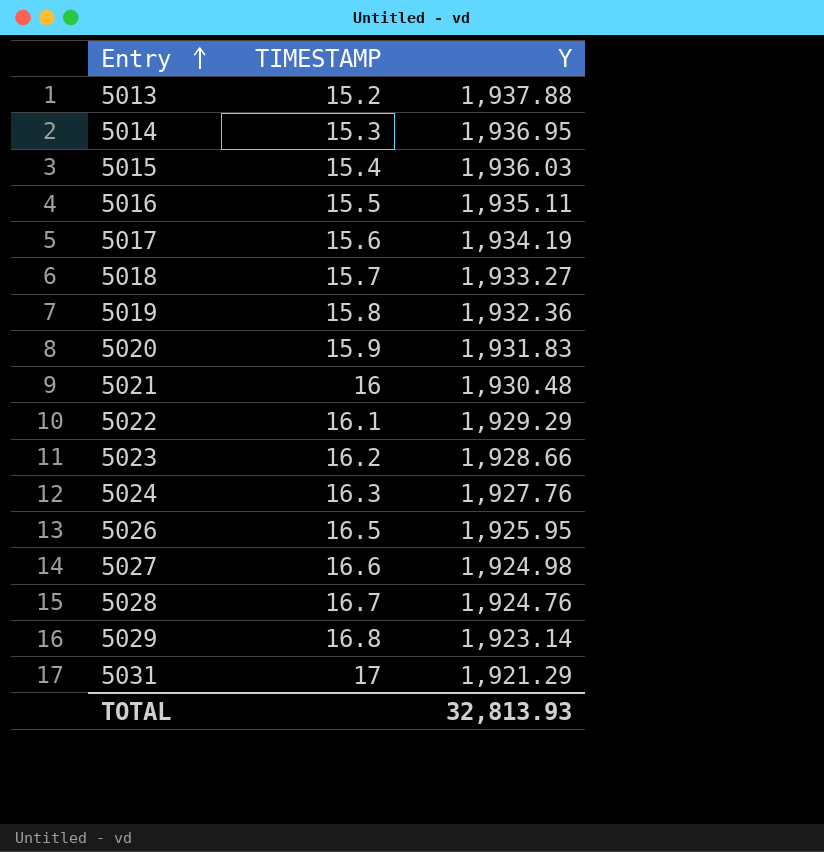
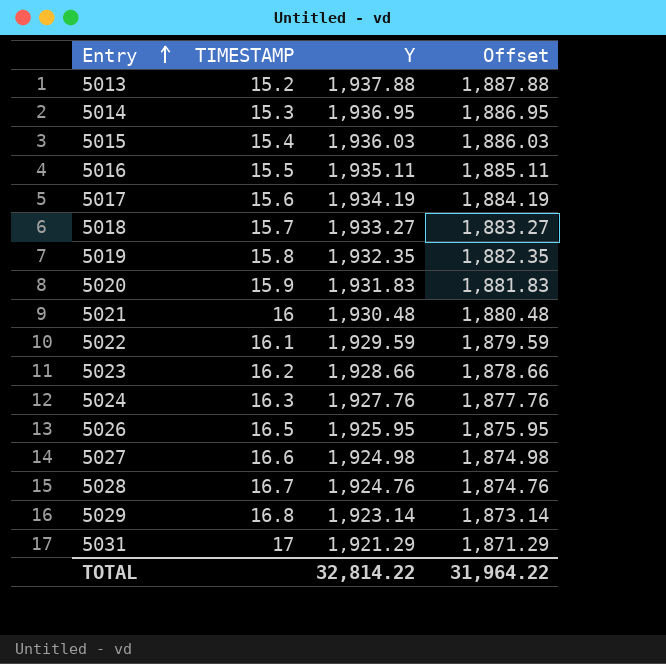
column Offset | formula: none -> [Y] - 50
5019 | Y: 1,932.36 -> 1,932.35
5022 | Y: 1,929.29 -> 1,929.59
TOTAL | Y: 32,813.93 -> 32,814.22

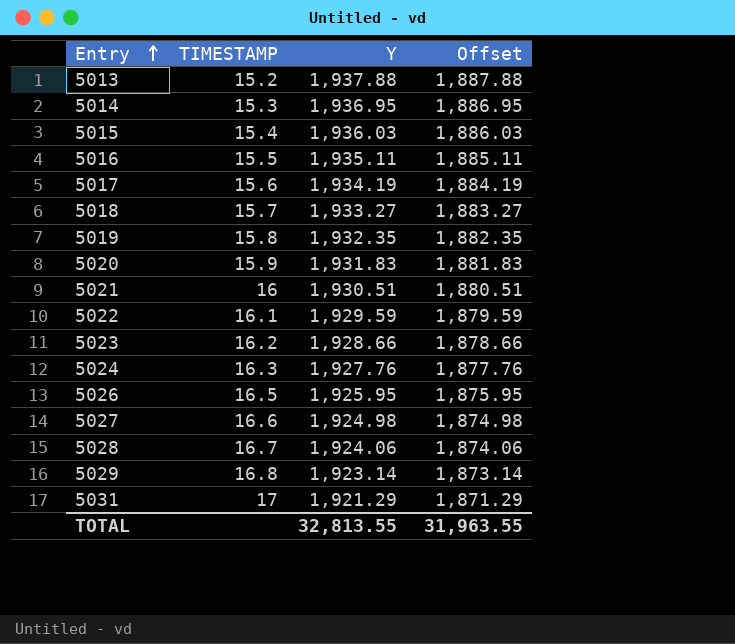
5021 | Y: 1,930.48 -> 1,930.51
5021 | Offset: 1,880.48 -> 1,880.51
5028 | Y: 1,924.76 -> 1,924.06
5028 | Offset: 1,874.76 -> 1,874.06
TOTAL | Y: 32,814.22 -> 32,813.55
TOTAL | Offset: 31,964.22 -> 31,963.55

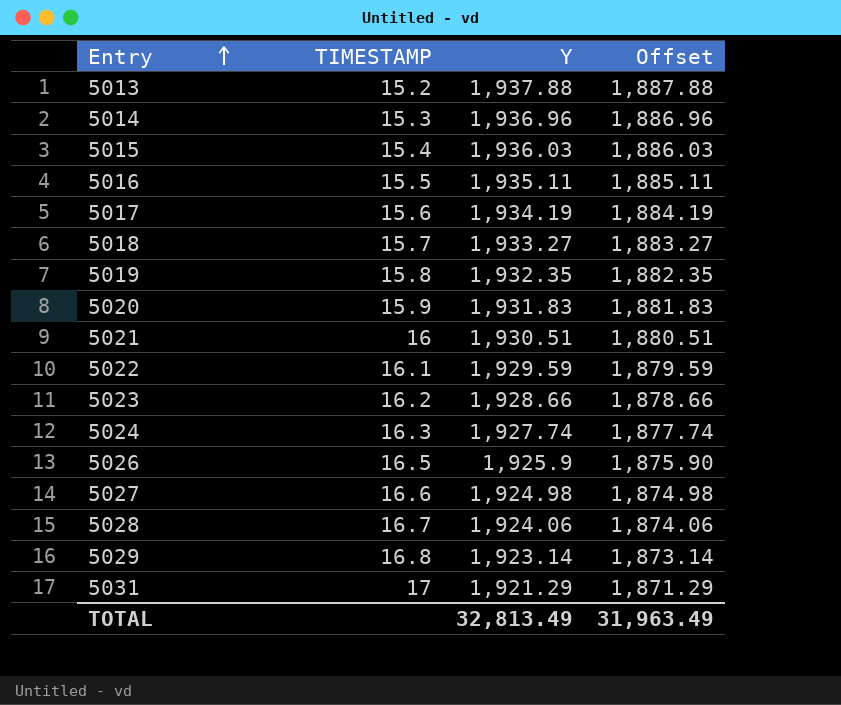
5014 | Y: 1,936.95 -> 1,936.96
5014 | Offset: 1,886.95 -> 1,886.96
5024 | Y: 1,927.76 -> 1,927.74
5024 | Offset: 1,877.76 -> 1,877.74
5026 | Y: 1,925.95 -> 1,925.9
5026 | Offset: 1,875.95 -> 1,875.90
TOTAL | Y: 32,813.55 -> 32,813.49
TOTAL | Offset: 31,963.55 -> 31,963.49

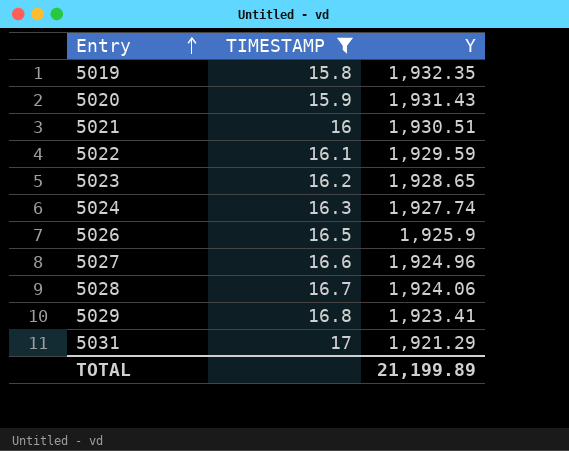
filter: none -> TIMESTAMP >= 15.8
column Offset | formula: [Y] - 50 -> none
5020 | Y: 1,931.83 -> 1,931.43
5023 | Y: 1,928.66 -> 1,928.65
5027 | Y: 1,924.98 -> 1,924.96
5029 | Y: 1,923.14 -> 1,923.41
TOTAL | Y: 32,813.49 -> 21,199.89

